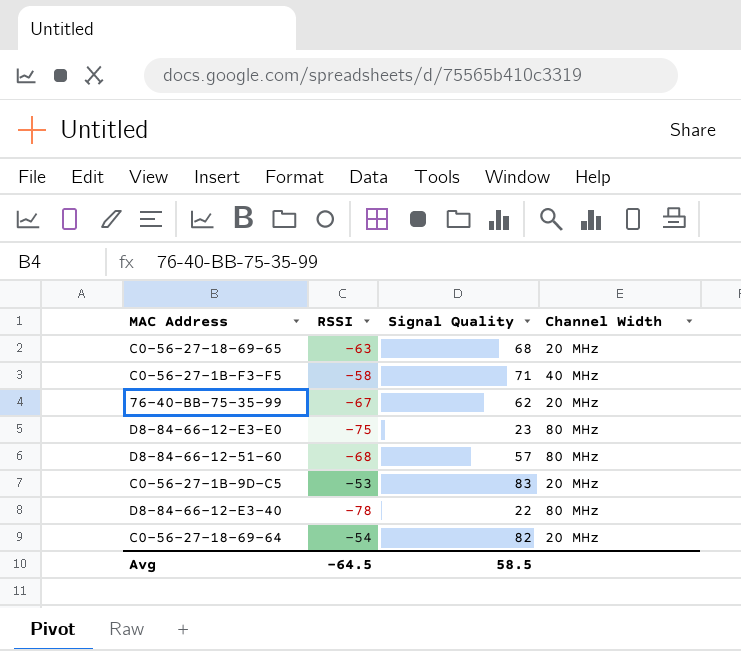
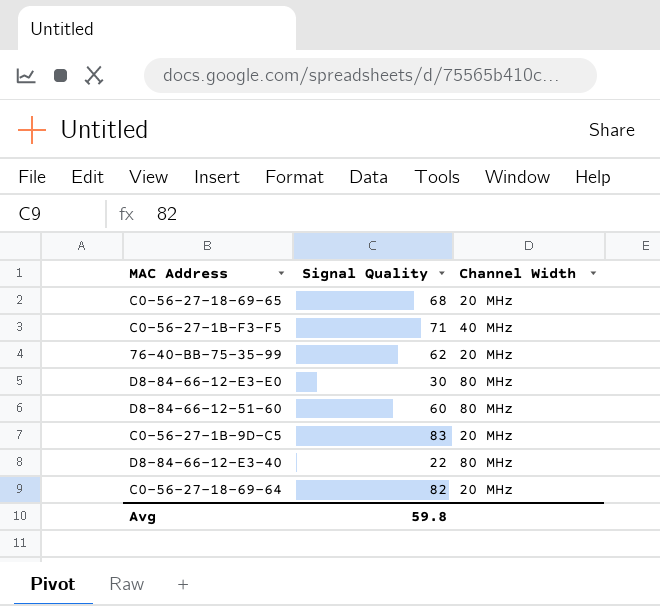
column RSSI | position: 2 -> none
D8-84-66-12-E3-E0 | Signal Quality: 23 -> 30
D8-84-66-12-51-60 | Signal Quality: 57 -> 60
Avg | Signal Quality: 58.5 -> 59.8

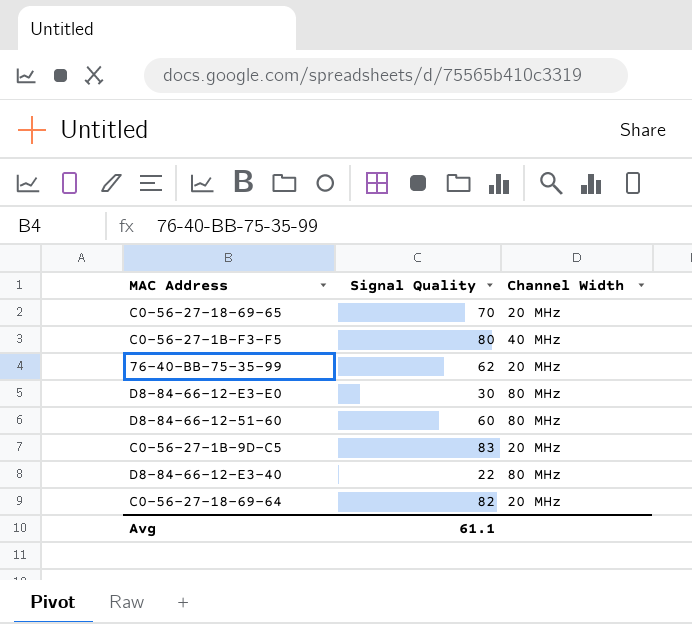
C0-56-27-18-69-65 | Signal Quality: 68 -> 70
C0-56-27-1B-F3-F5 | Signal Quality: 71 -> 80
Avg | Signal Quality: 59.8 -> 61.1

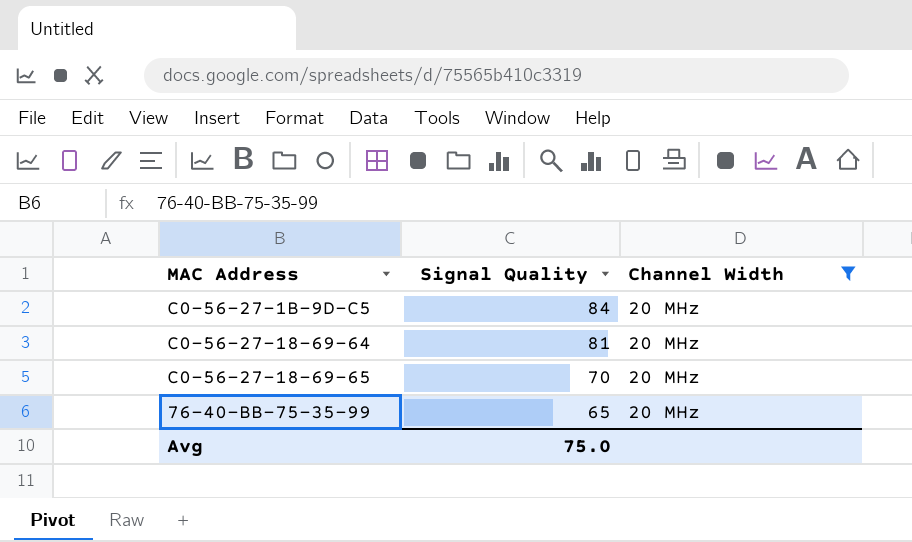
filter: none -> Channel Width = 20 MHz
row order: none -> Signal Quality descending
C0-56-27-1B-9D-C5 | Signal Quality: 83 -> 84
C0-56-27-18-69-64 | Signal Quality: 82 -> 81
76-40-BB-75-35-99 | Signal Quality: 62 -> 65
Avg | Signal Quality: 61.1 -> 75.0

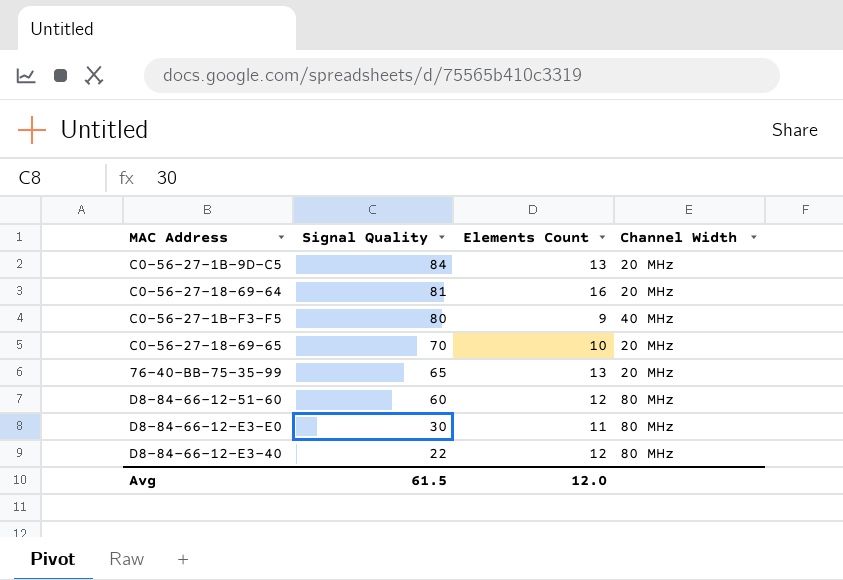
filter: Channel Width = 20 MHz -> none
column Elements Count | position: none -> 3
Avg | Signal Quality: 75.0 -> 61.5

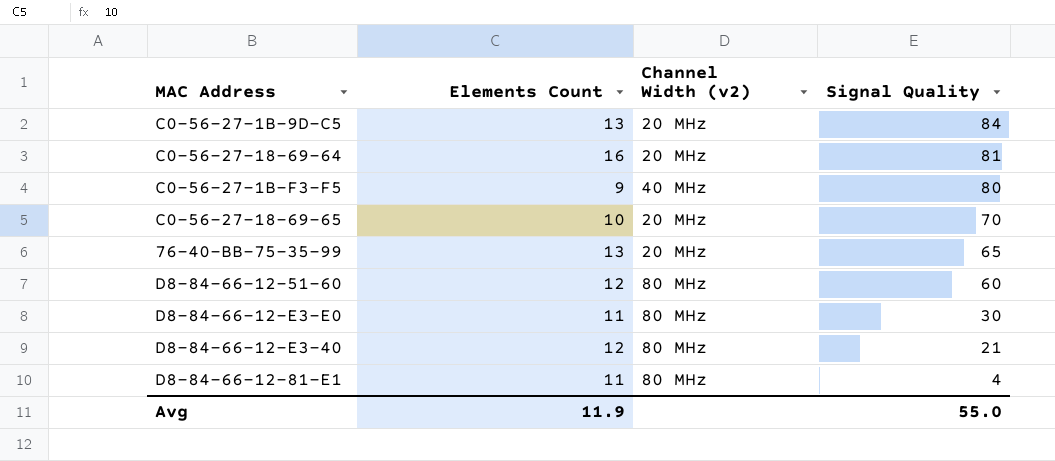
column name: Channel Width -> Channel Width (v2)
column Signal Quality | position: 2 -> 4
D8-84-66-12-E3-40 | Signal Quality: 22 -> 21
row D8-84-66-12-81-E1: none -> 11 | 80 MHz | 4
Avg | Elements Count: 12.0 -> 11.9
Avg | Signal Quality: 61.5 -> 55.0

